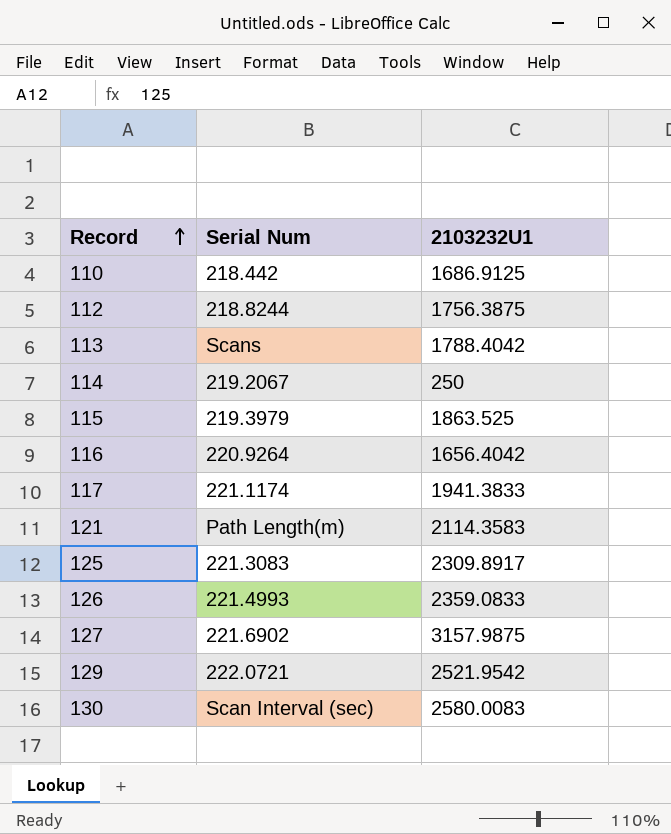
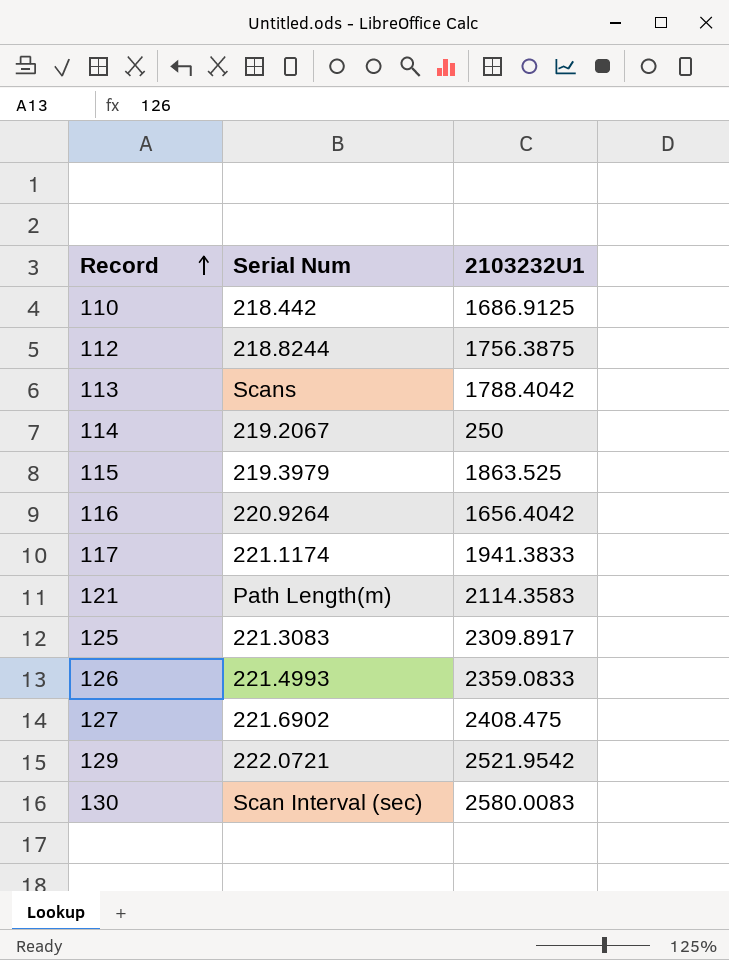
127 | 2103232U1: 3157.9875 -> 2408.475

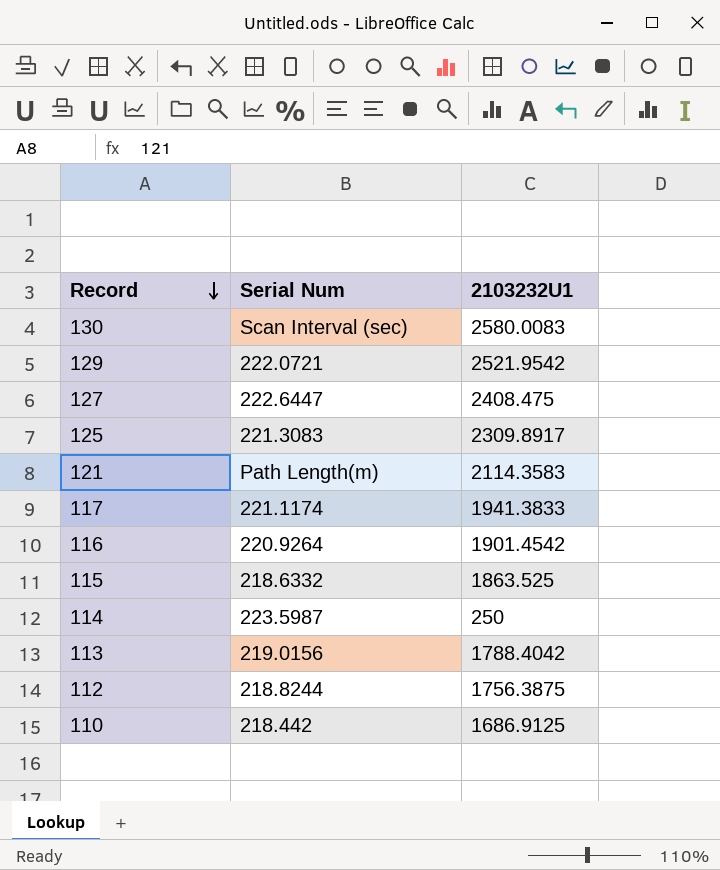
row order: Record ascending -> Record descending
row 126: 221.4993 | 2359.0833 -> none
127 | Serial Num: 221.6902 -> 222.6447
116 | 2103232U1: 1656.4042 -> 1901.4542
115 | Serial Num: 219.3979 -> 218.6332
114 | Serial Num: 219.2067 -> 223.5987
113 | Serial Num: Scans -> 219.0156

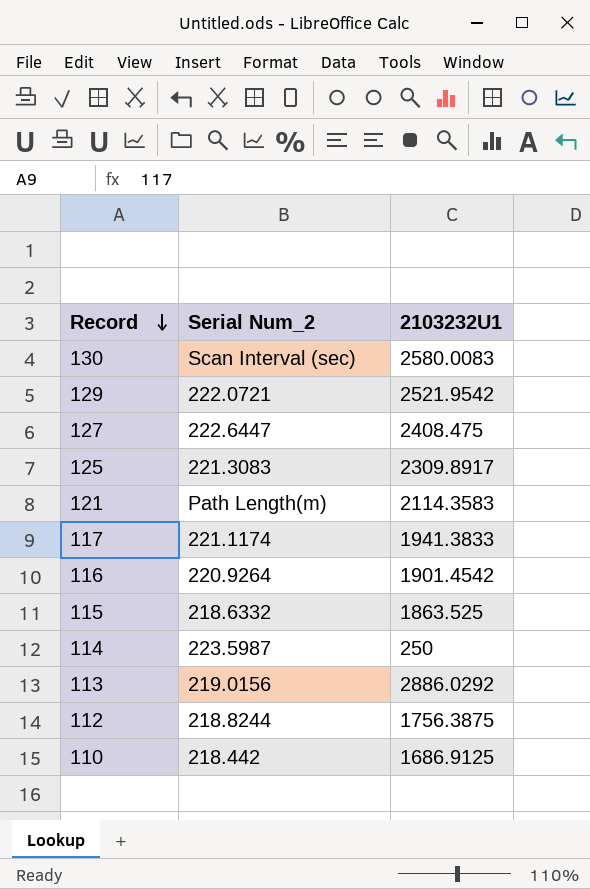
column name: Serial Num -> Serial Num_2
113 | 2103232U1: 1788.4042 -> 2886.0292

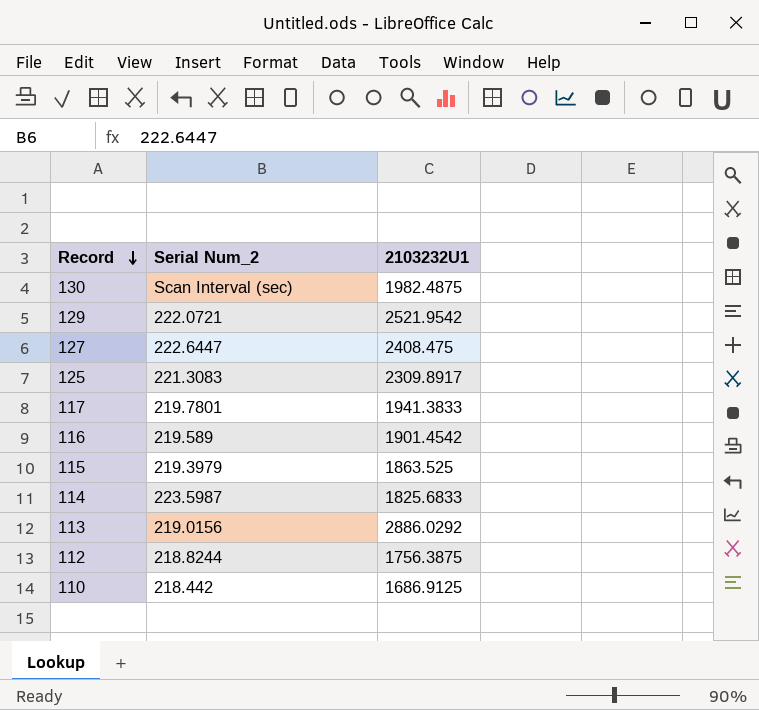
row 121: Path Length(m) | 2114.3583 -> none
130 | 2103232U1: 2580.0083 -> 1982.4875
117 | Serial Num_2: 221.1174 -> 219.7801
116 | Serial Num_2: 220.9264 -> 219.589
115 | Serial Num_2: 218.6332 -> 219.3979
114 | 2103232U1: 250 -> 1825.6833

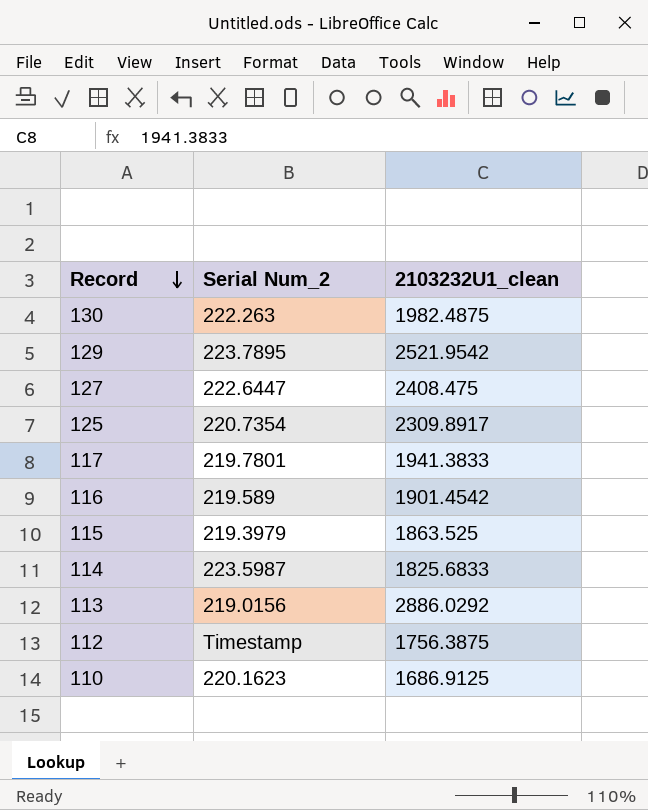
column name: 2103232U1 -> 2103232U1_clean
130 | Serial Num_2: Scan Interval (sec) -> 222.263
129 | Serial Num_2: 222.0721 -> 223.7895
125 | Serial Num_2: 221.3083 -> 220.7354
112 | Serial Num_2: 218.8244 -> Timestamp
110 | Serial Num_2: 218.442 -> 220.1623

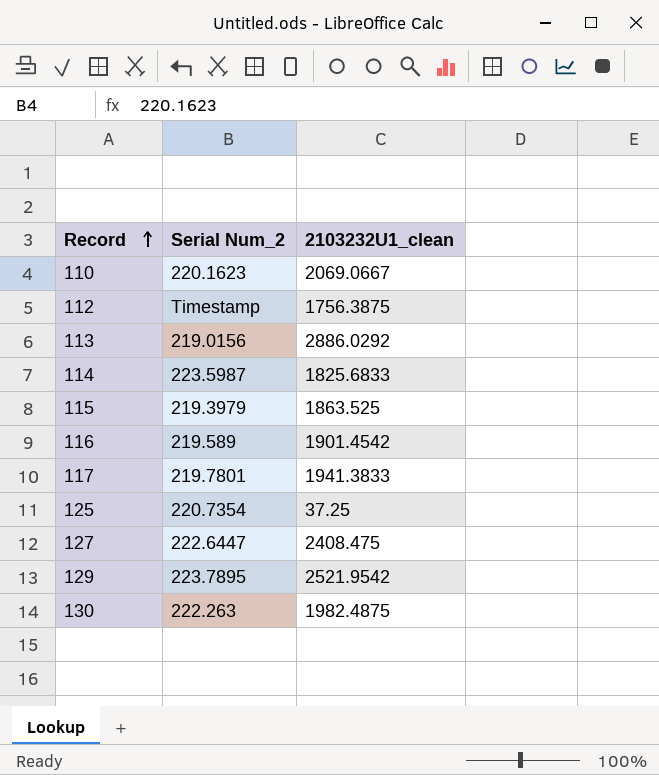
row order: Record descending -> Record ascending
110 | 2103232U1_clean: 1686.9125 -> 2069.0667
125 | 2103232U1_clean: 2309.8917 -> 37.25

